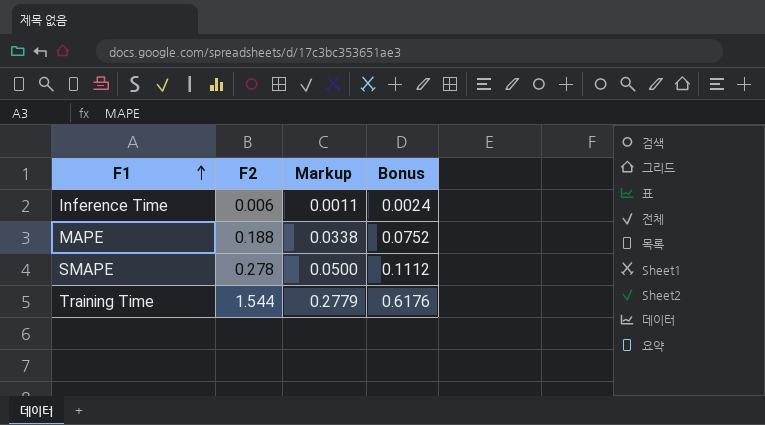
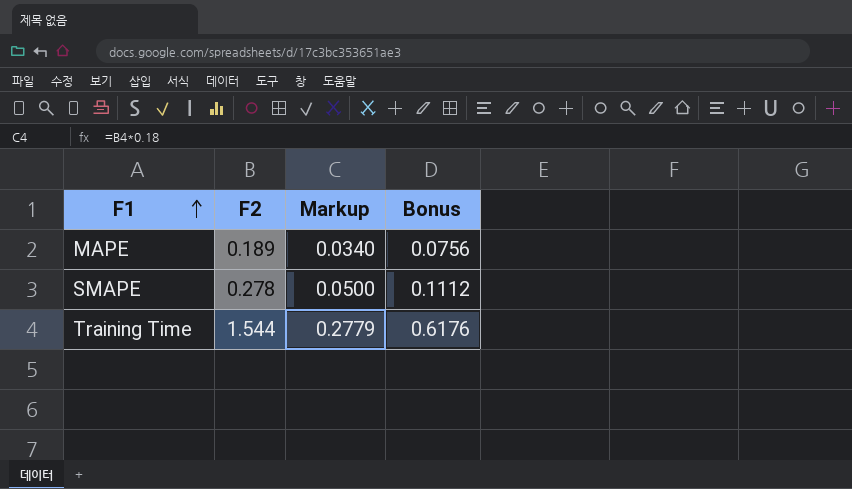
row Inference Time: 0.006 | 0.0011 | 0.0024 -> none
MAPE | F2: 0.188 -> 0.189
MAPE | Markup: 0.0338 -> 0.0340
MAPE | Bonus: 0.0752 -> 0.0756

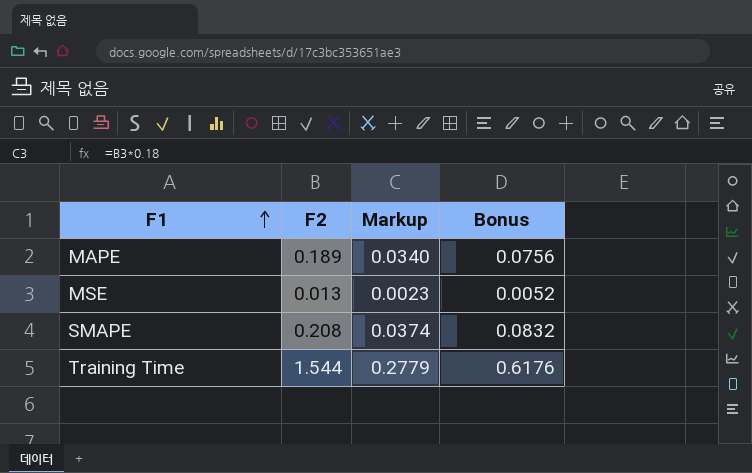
row MSE: none -> 0.013 | 0.0023 | 0.0052
SMAPE | F2: 0.278 -> 0.208
SMAPE | Markup: 0.0500 -> 0.0374
SMAPE | Bonus: 0.1112 -> 0.0832

